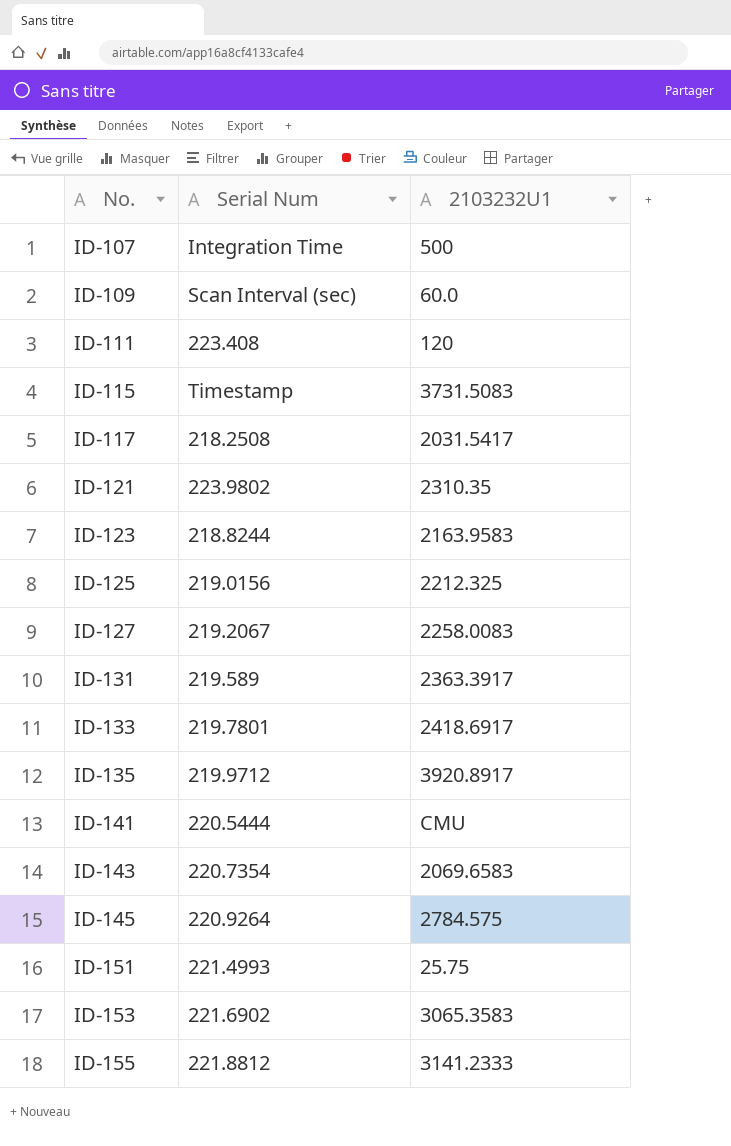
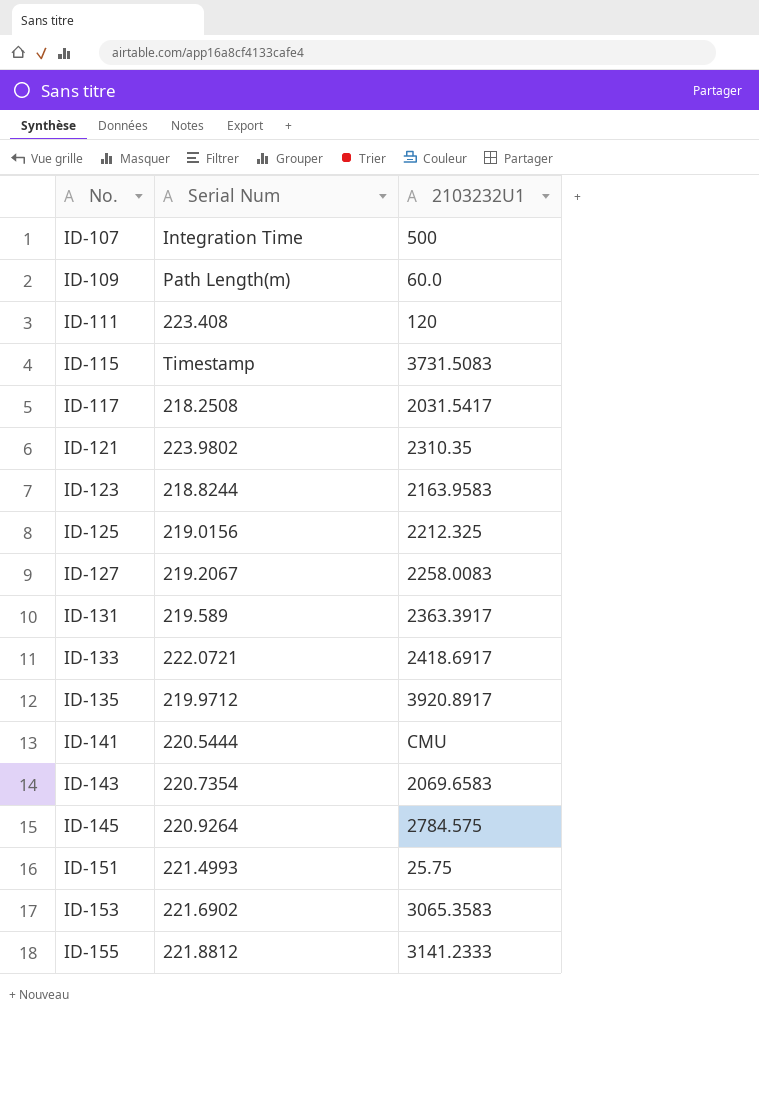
ID-109 | Serial Num: Scan Interval (sec) -> Path Length(m)
ID-133 | Serial Num: 219.7801 -> 222.0721

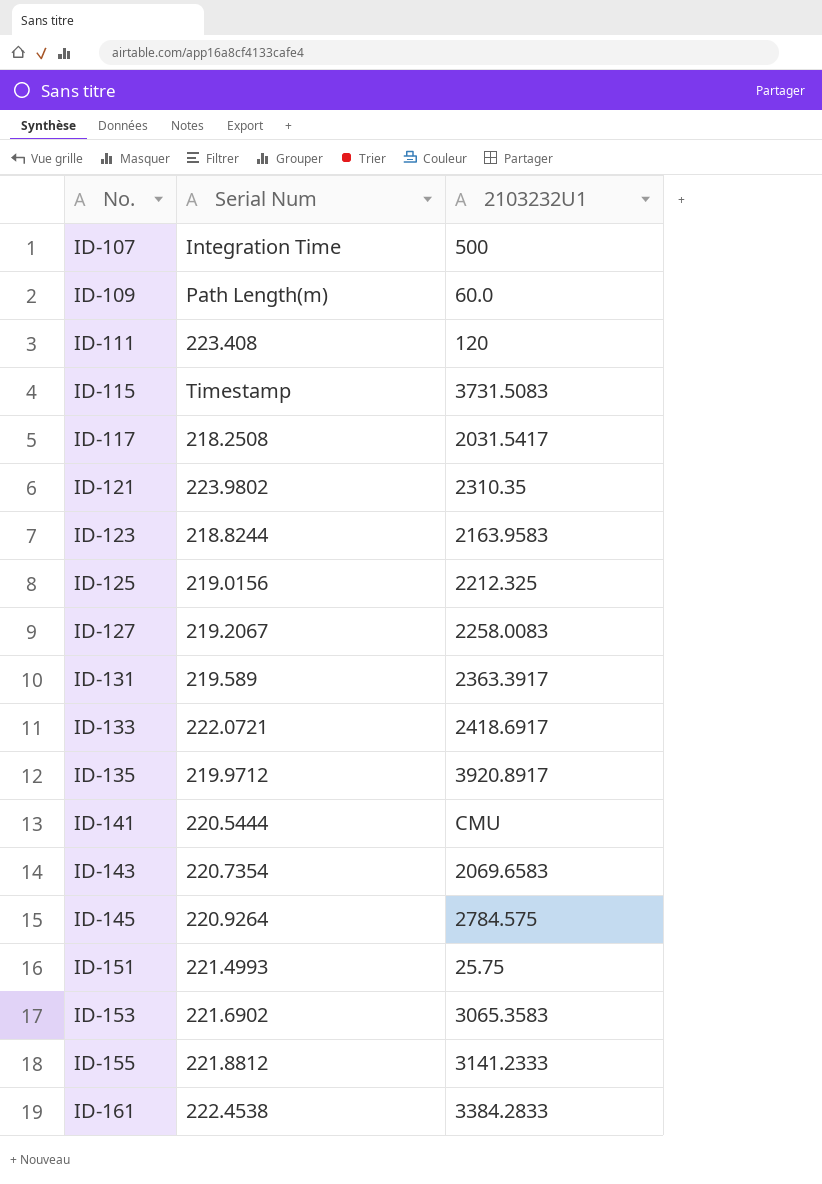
row ID-161: none -> 222.4538 | 3384.2833

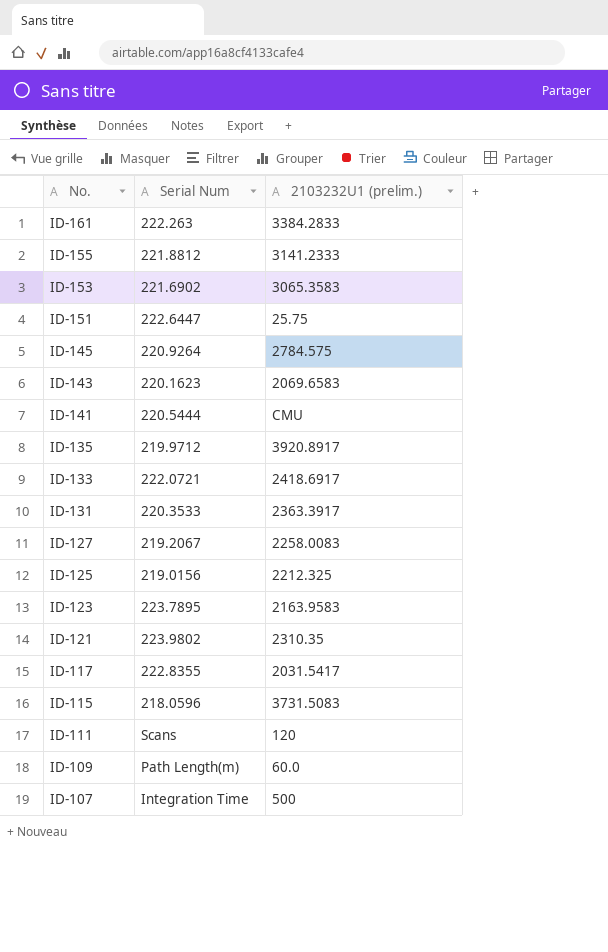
row order: No. ascending -> No. descending
column name: 2103232U1 -> 2103232U1 (prelim.)
ID-161 | Serial Num: 222.4538 -> 222.263
ID-151 | Serial Num: 221.4993 -> 222.6447
ID-143 | Serial Num: 220.7354 -> 220.1623
ID-131 | Serial Num: 219.589 -> 220.3533
ID-123 | Serial Num: 218.8244 -> 223.7895
ID-117 | Serial Num: 218.2508 -> 222.8355
ID-115 | Serial Num: Timestamp -> 218.0596
ID-111 | Serial Num: 223.408 -> Scans

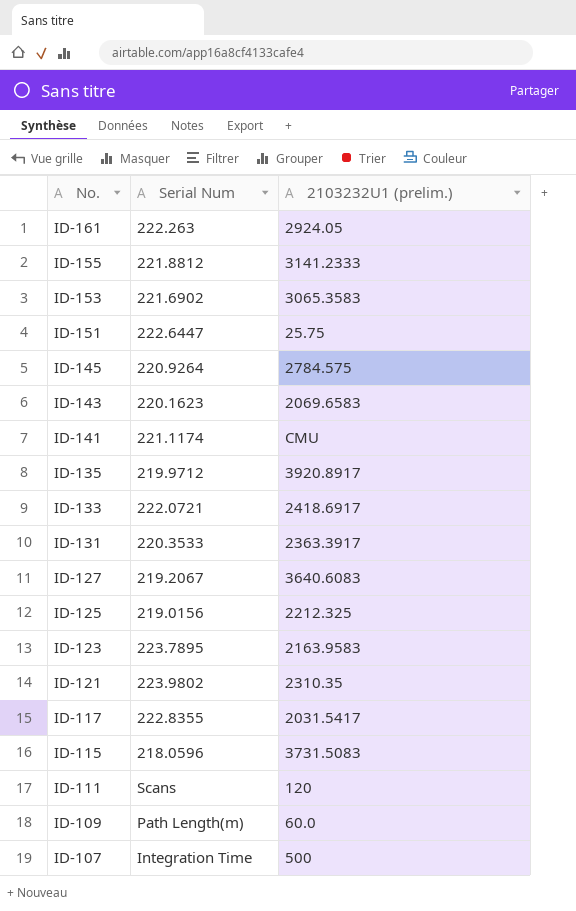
ID-161 | 2103232U1 (prelim.): 3384.2833 -> 2924.05
ID-141 | Serial Num: 220.5444 -> 221.1174
ID-127 | 2103232U1 (prelim.): 2258.0083 -> 3640.6083

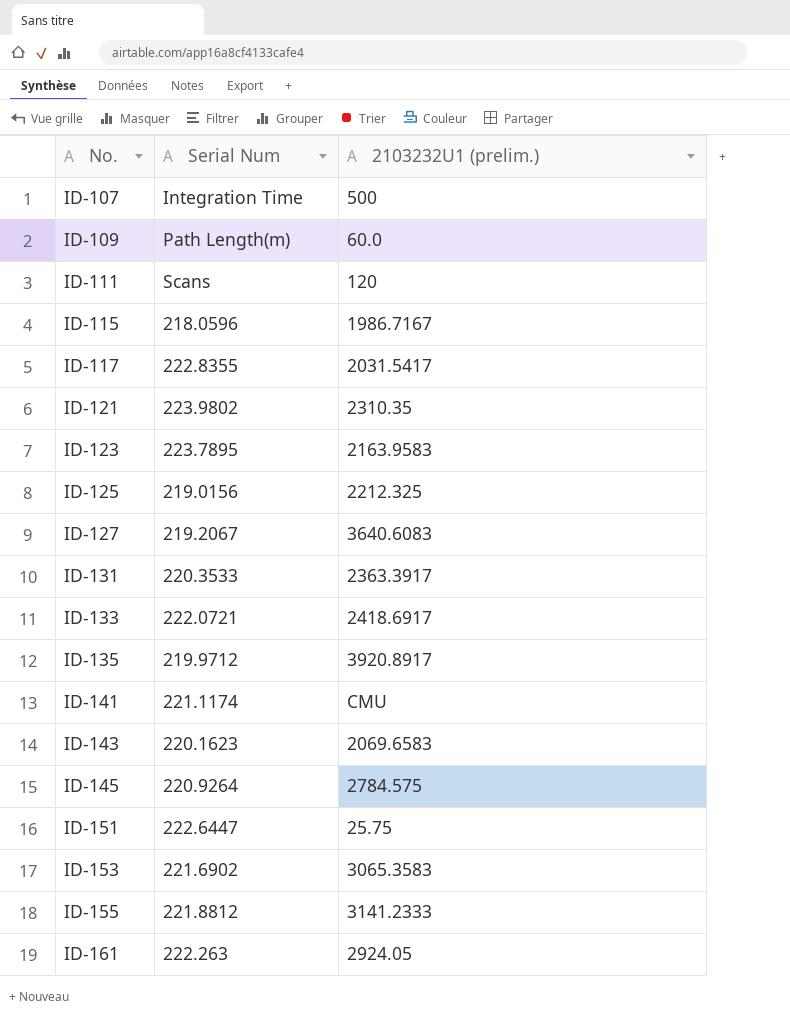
row order: No. descending -> No. ascending
ID-115 | 2103232U1 (prelim.): 3731.5083 -> 1986.7167

